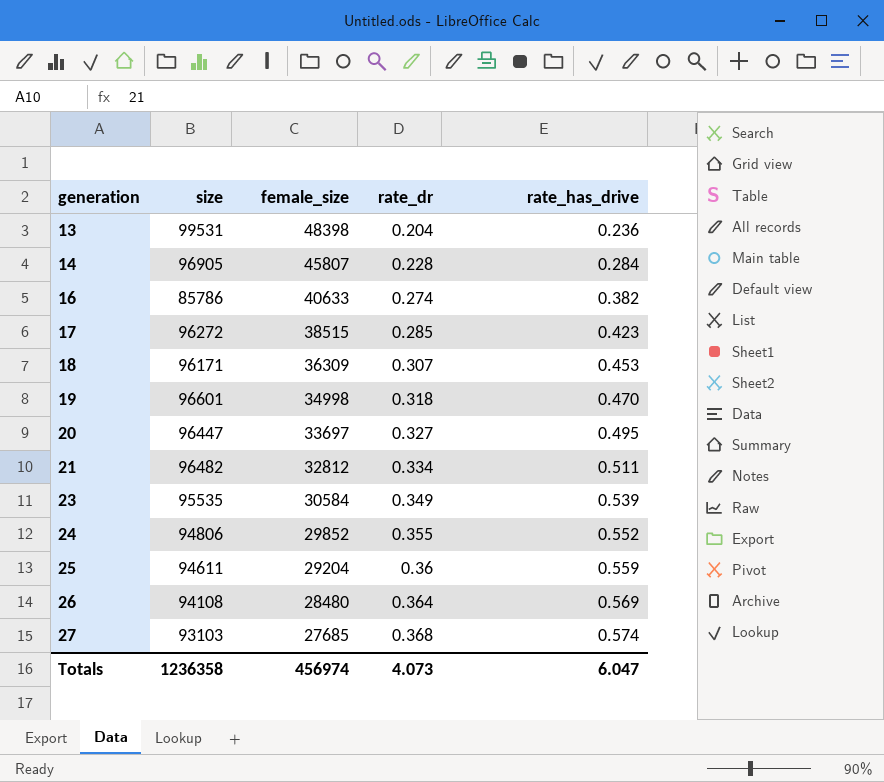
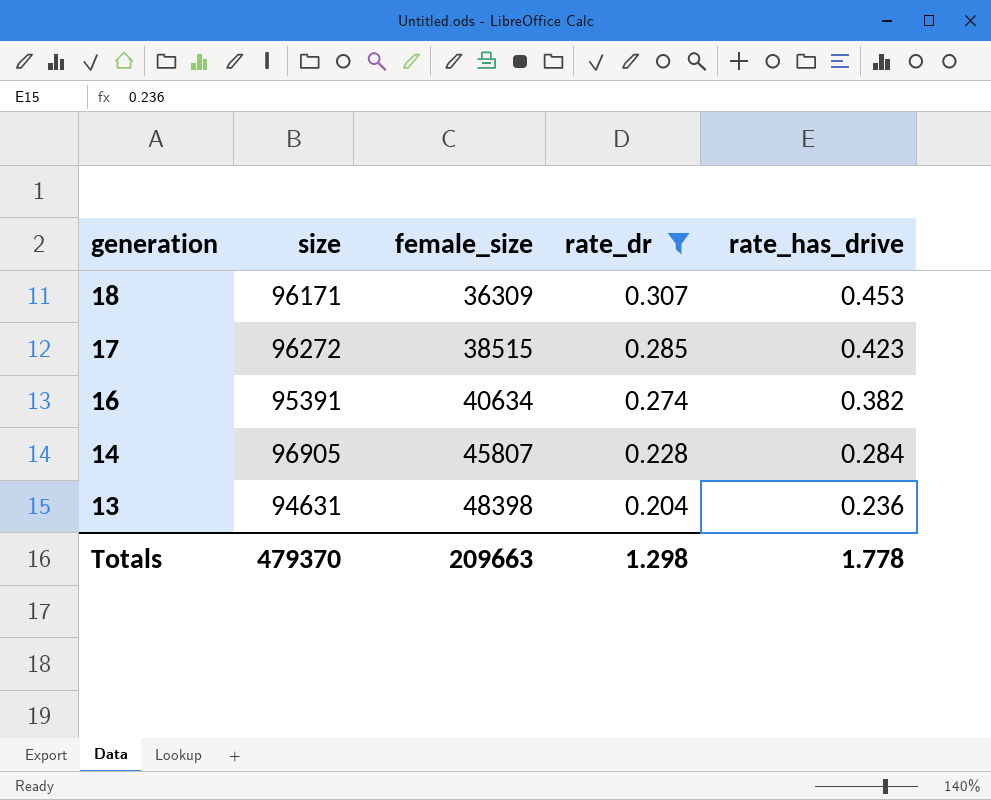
filter: none -> rate_dr <= 0.307
row order: generation ascending -> generation descending
16 | size: 85786 -> 95391
16 | female_size: 40633 -> 40634
13 | size: 99531 -> 94631
Totals | size: 1236358 -> 479370
Totals | female_size: 456974 -> 209663
Totals | rate_dr: 4.073 -> 1.298
Totals | rate_has_drive: 6.047 -> 1.778

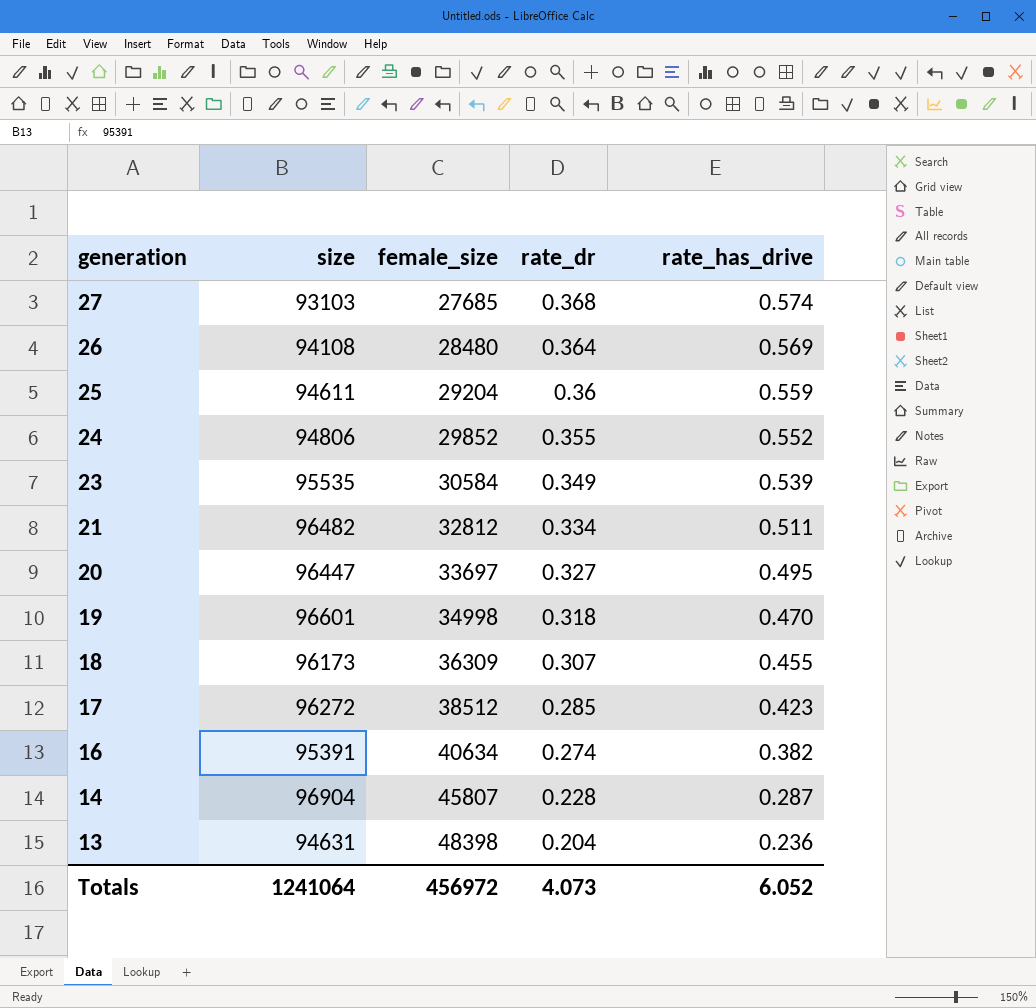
filter: rate_dr <= 0.307 -> none
18 | size: 96171 -> 96173
18 | rate_has_drive: 0.453 -> 0.455
17 | female_size: 38515 -> 38512
14 | size: 96905 -> 96904
14 | rate_has_drive: 0.284 -> 0.287
Totals | size: 479370 -> 1241064
Totals | female_size: 209663 -> 456972
Totals | rate_dr: 1.298 -> 4.073
Totals | rate_has_drive: 1.778 -> 6.052

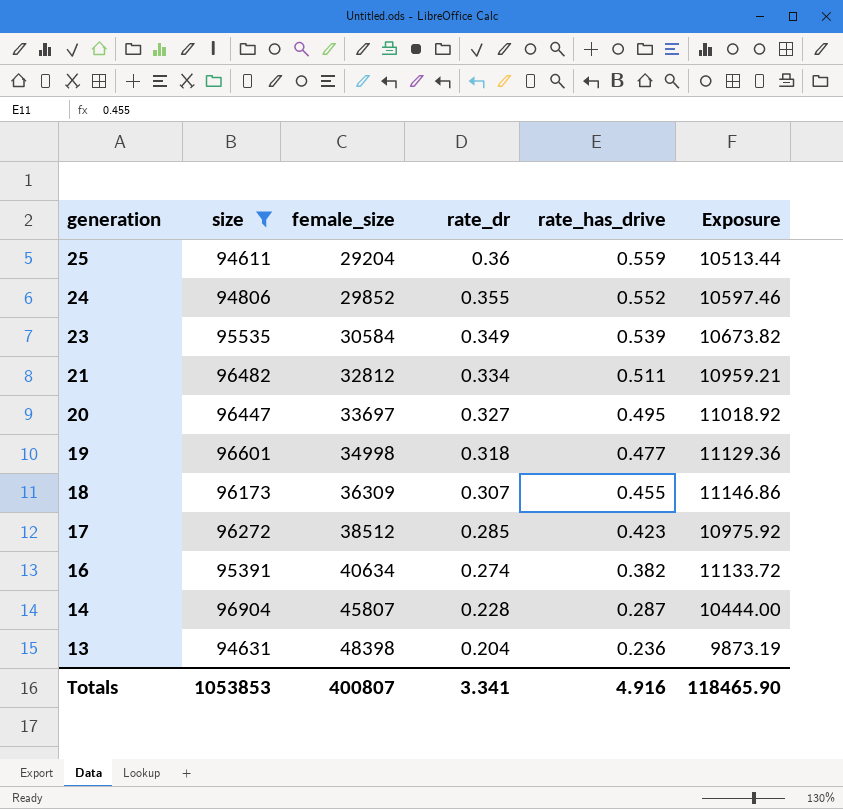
filter: none -> size >= 94611
column Exposure | formula: none -> [female_size] * [rate_dr]
19 | rate_has_drive: 0.470 -> 0.477
Totals | size: 1241064 -> 1053853
Totals | female_size: 456972 -> 400807
Totals | rate_dr: 4.073 -> 3.341
Totals | rate_has_drive: 6.052 -> 4.916

